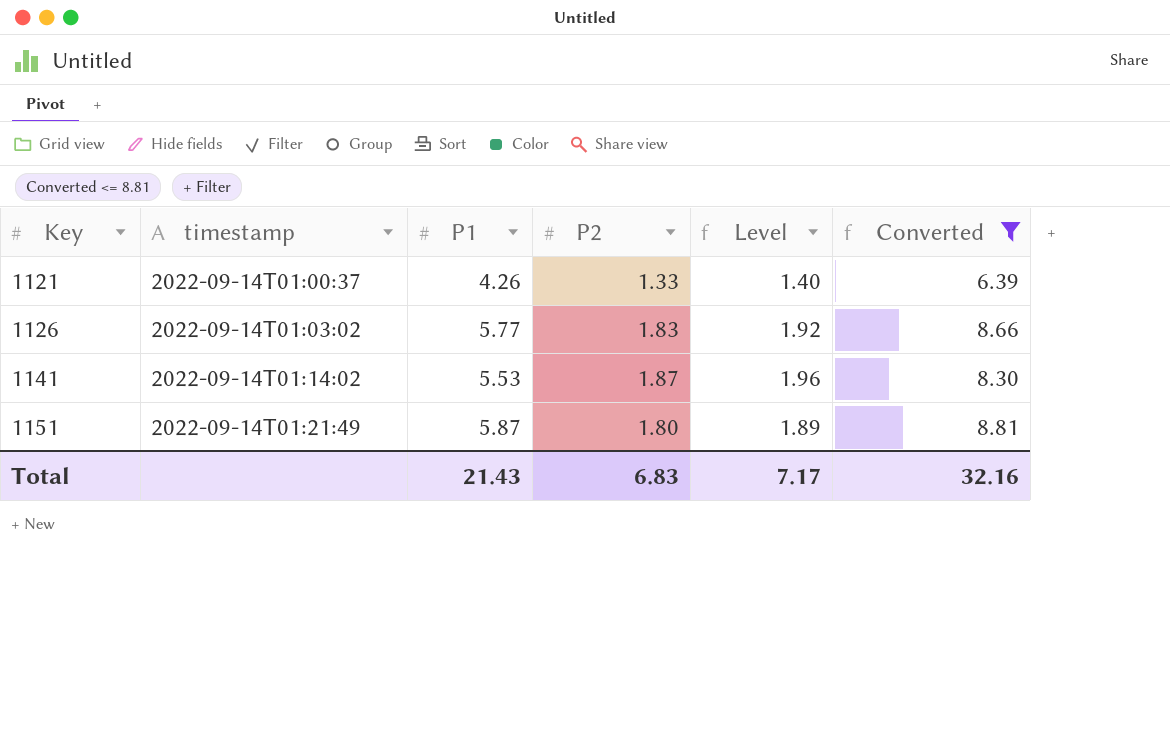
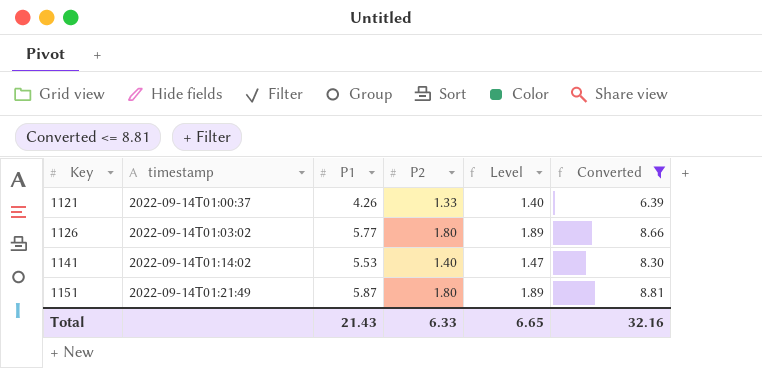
1126 | P2: 1.83 -> 1.80
1126 | Level: 1.92 -> 1.89
1141 | P2: 1.87 -> 1.40
1141 | Level: 1.96 -> 1.47
Total | P2: 6.83 -> 6.33
Total | Level: 7.17 -> 6.65

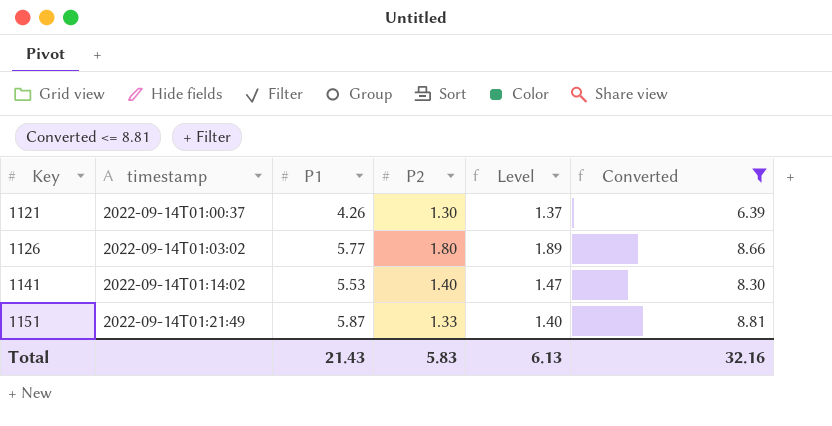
1121 | P2: 1.33 -> 1.30
1121 | Level: 1.40 -> 1.37
1151 | P2: 1.80 -> 1.33
1151 | Level: 1.89 -> 1.40
Total | P2: 6.33 -> 5.83
Total | Level: 6.65 -> 6.13

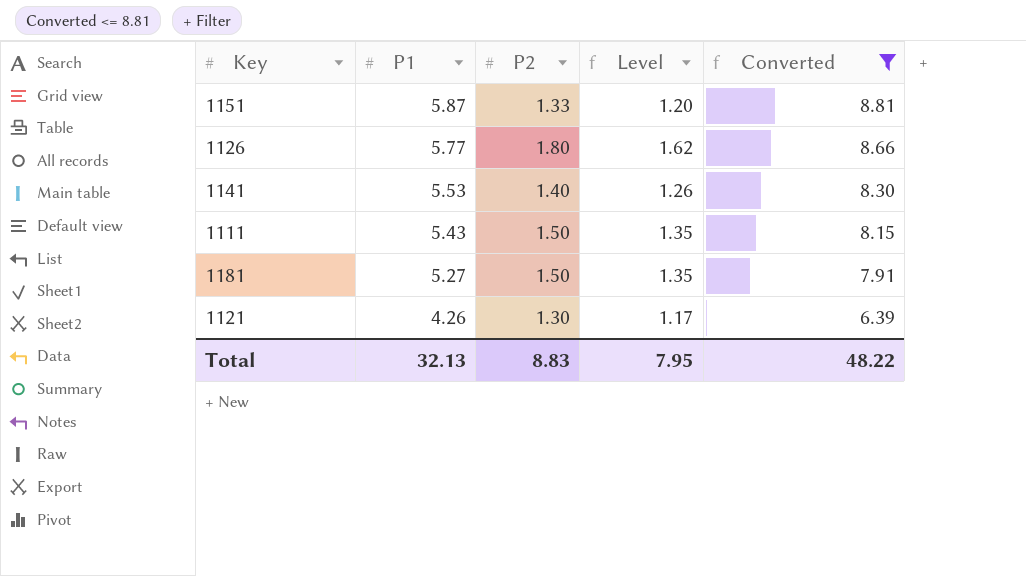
row order: Key ascending -> P1 descending
column timestamp | position: 2 -> none
column Level | formula: [P2] * 1.05 -> [P2] * 0.9
row 1111: none -> 5.43 | 1.50 | 1.35 | 8.15
row 1181: none -> 5.27 | 1.50 | 1.35 | 7.91
Total | P1: 21.43 -> 32.13
Total | P2: 5.83 -> 8.83
Total | Level: 6.13 -> 7.95
Total | Converted: 32.16 -> 48.22

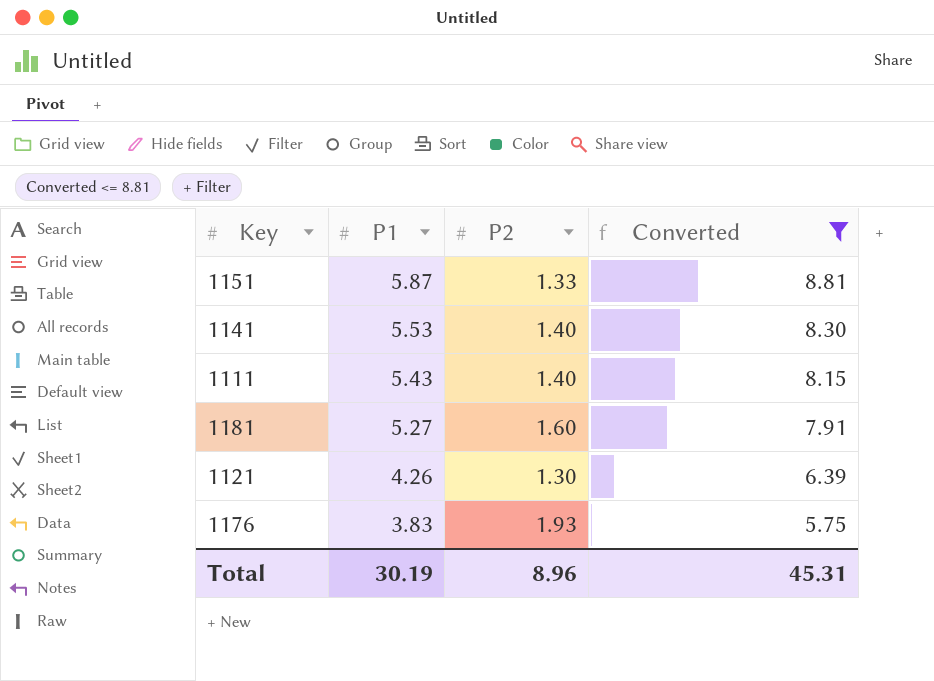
column Level | formula: [P2] * 0.9 -> none
row 1126: 5.77 | 1.80 | 1.62 | 8.66 -> none
1111 | P2: 1.50 -> 1.40
1181 | P2: 1.50 -> 1.60
row 1176: none -> 3.83 | 1.93 | 5.75
Total | P1: 32.13 -> 30.19
Total | P2: 8.83 -> 8.96
Total | Converted: 48.22 -> 45.31

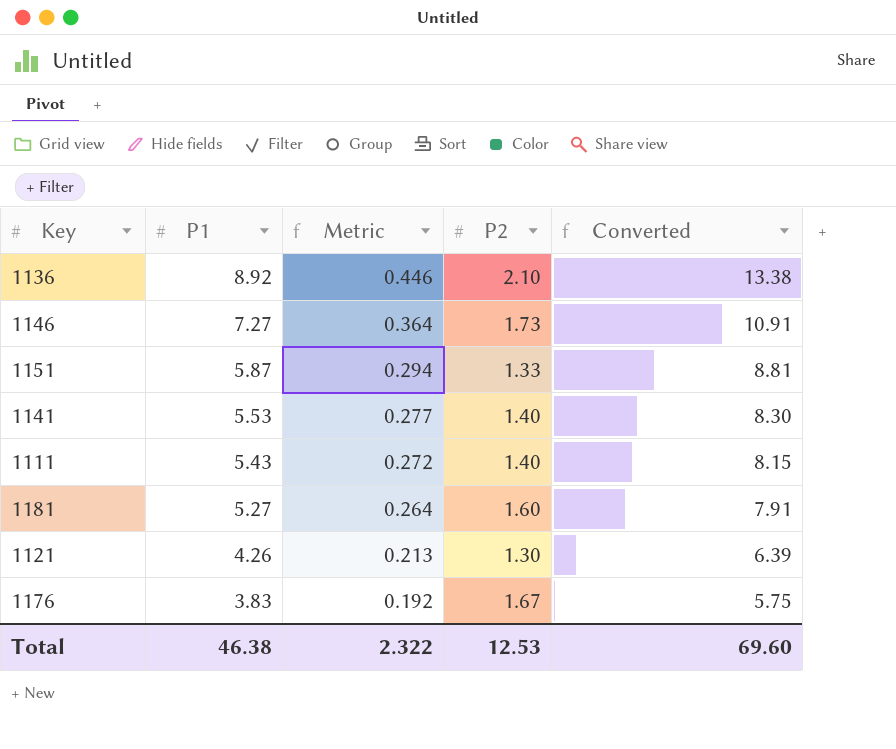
filter: Converted <= 8.81 -> none
column Metric | formula: none -> [P1] * 0.05
1176 | P2: 1.93 -> 1.67
Total | P1: 30.19 -> 46.38
Total | P2: 8.96 -> 12.53
Total | Converted: 45.31 -> 69.60

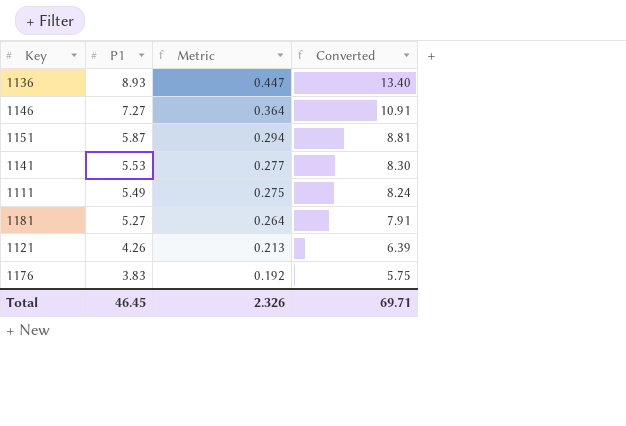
column P2 | position: 4 -> none
1136 | P1: 8.92 -> 8.93
1136 | Metric: 0.446 -> 0.447
1136 | Converted: 13.38 -> 13.40
1111 | P1: 5.43 -> 5.49
1111 | Metric: 0.272 -> 0.275
1111 | Converted: 8.15 -> 8.24
Total | P1: 46.38 -> 46.45
Total | Metric: 2.322 -> 2.326
Total | Converted: 69.60 -> 69.71

